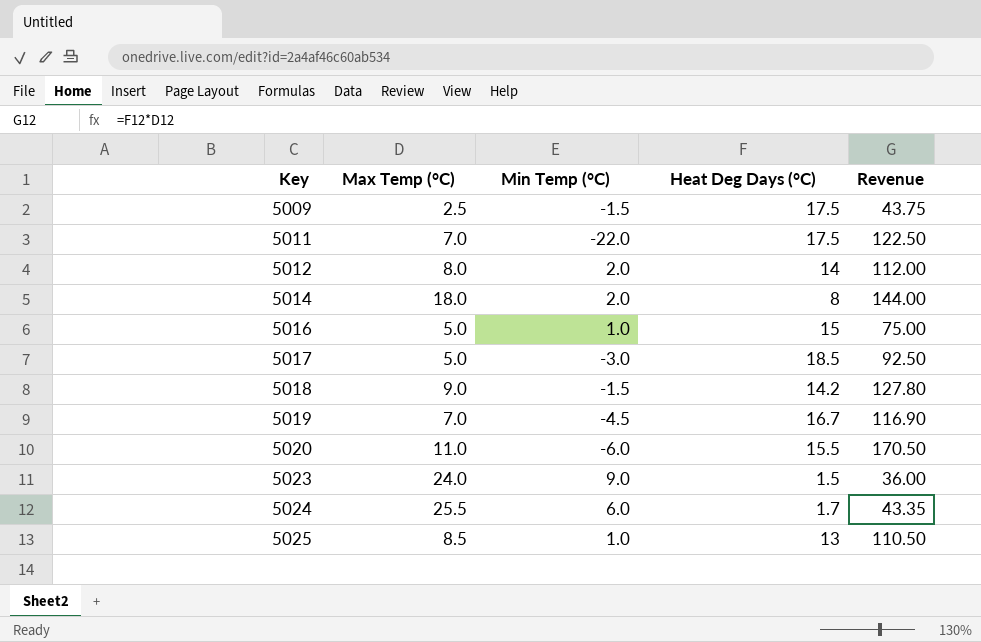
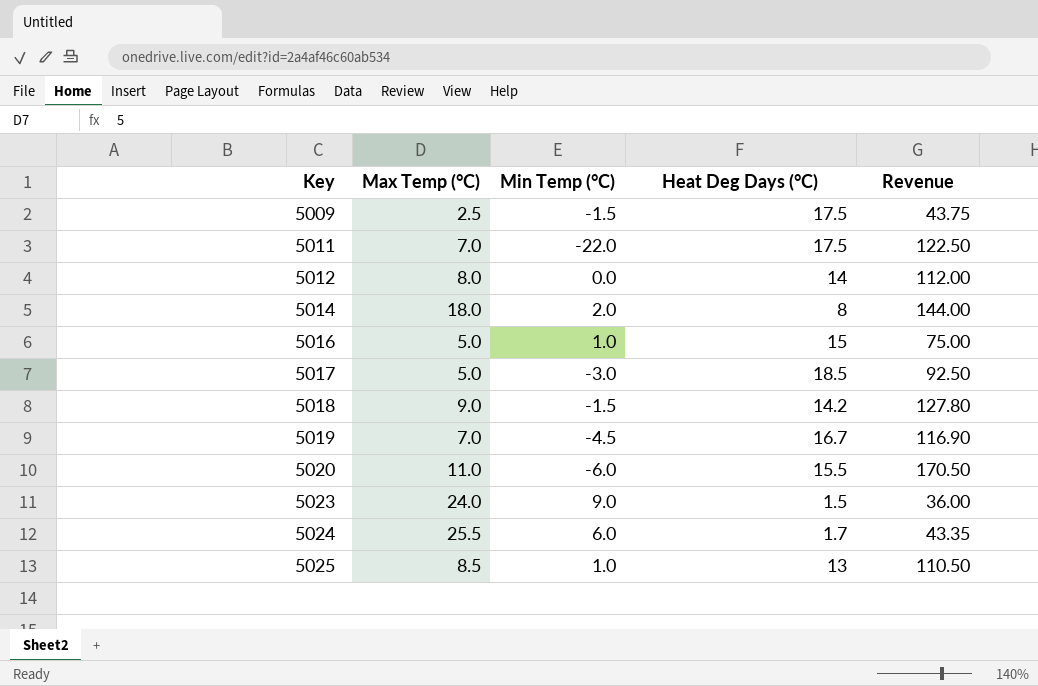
5012 | Min Temp (°C): 2.0 -> 0.0

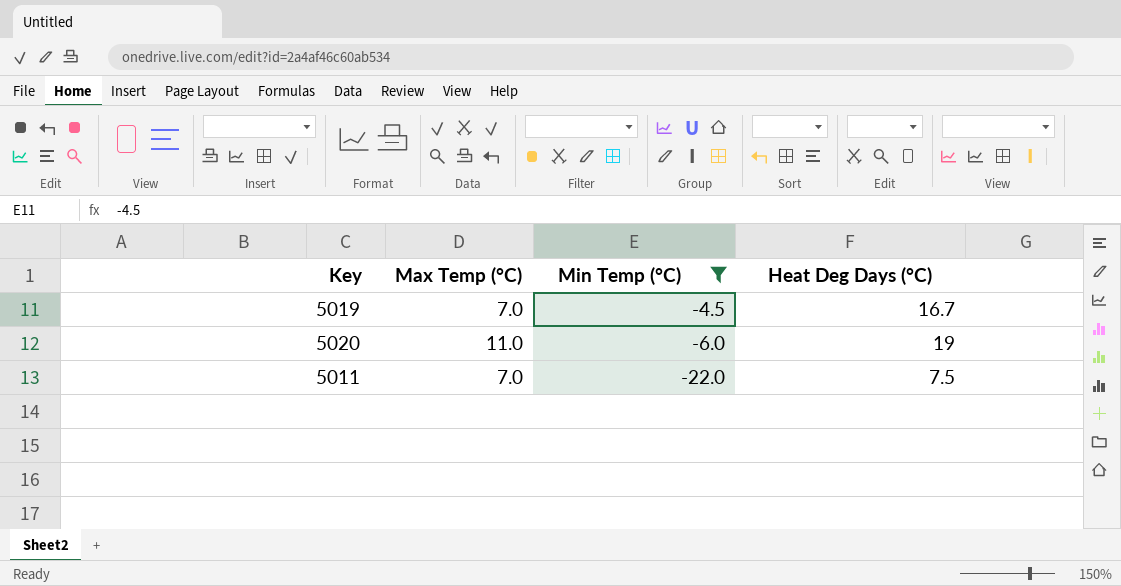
filter: none -> Min Temp (°C) <= -4.5
row order: Key ascending -> Min Temp (°C) descending
column Revenue | formula: [Max Temp (°C)] * [Heat Deg Days (°C)] -> none
5020 | Heat Deg Days (°C): 15.5 -> 19
5011 | Heat Deg Days (°C): 17.5 -> 7.5

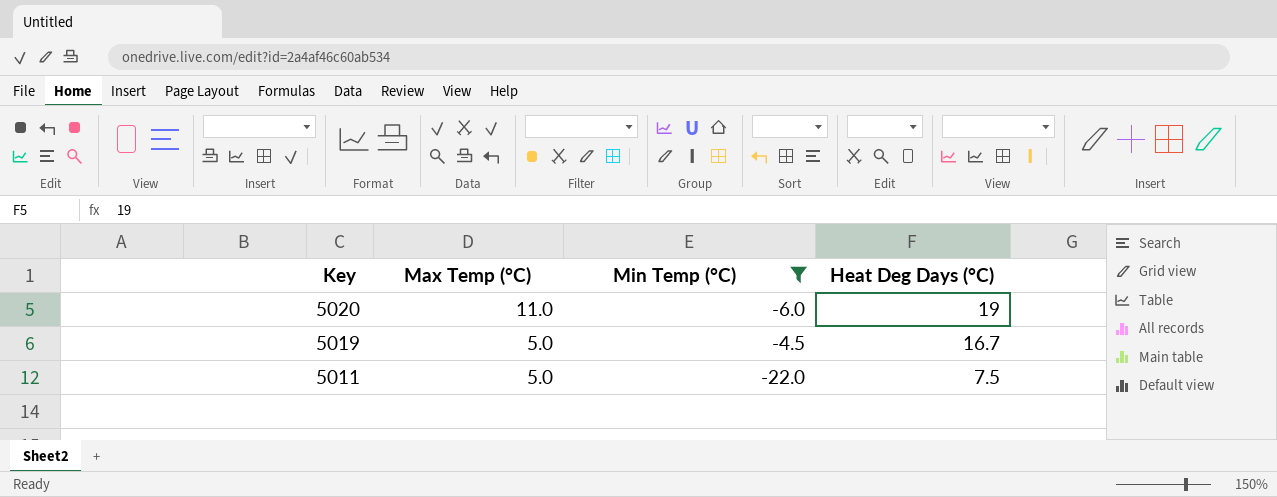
row order: Min Temp (°C) descending -> Key descending
5019 | Max Temp (°C): 7.0 -> 5.0
5011 | Max Temp (°C): 7.0 -> 5.0

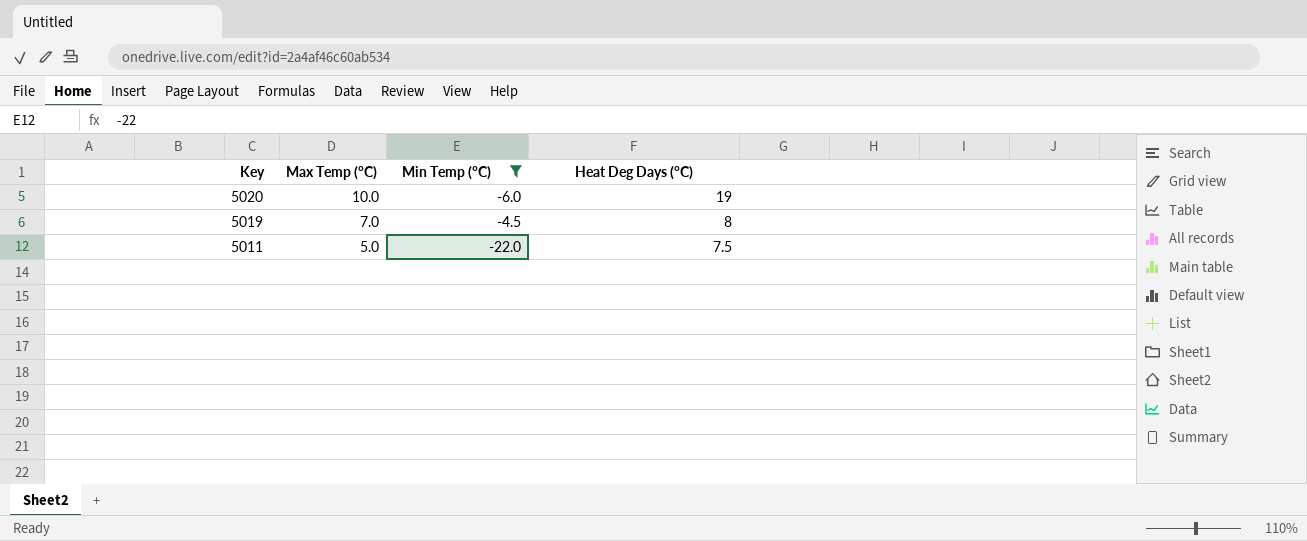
5020 | Max Temp (°C): 11.0 -> 10.0
5019 | Max Temp (°C): 5.0 -> 7.0
5019 | Heat Deg Days (°C): 16.7 -> 8

